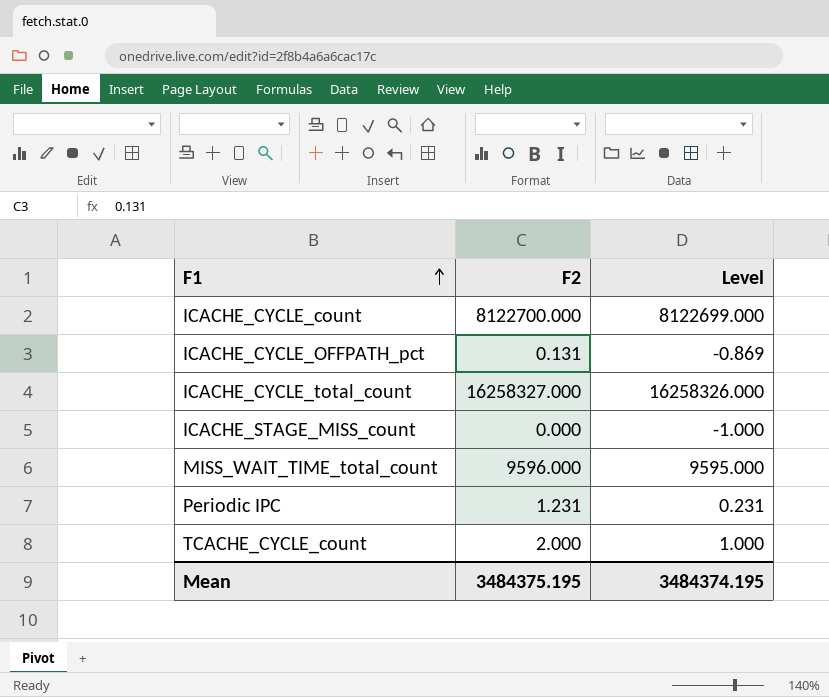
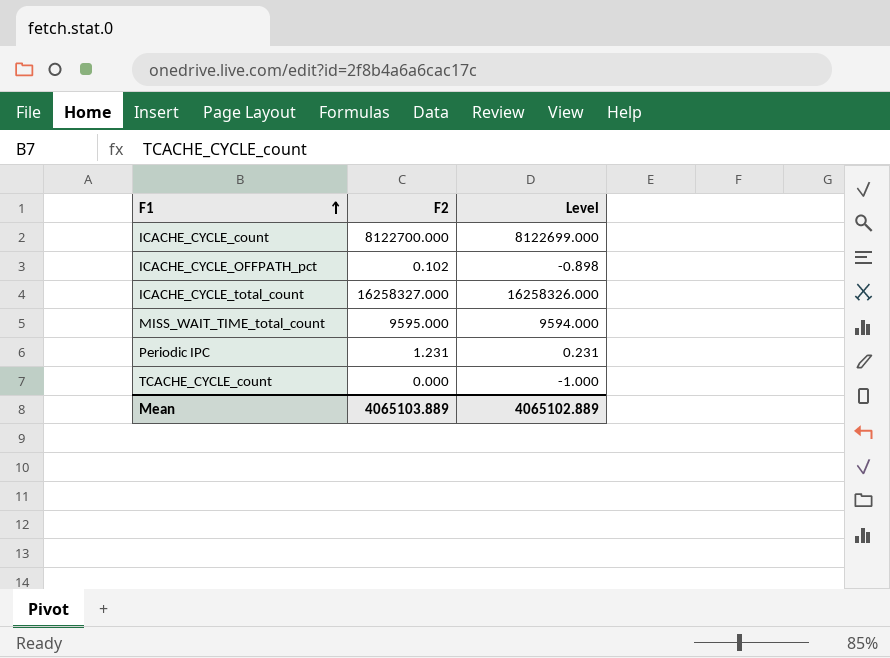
row ICACHE_STAGE_MISS_count: 0.000 | -1.000 -> none
ICACHE_CYCLE_OFFPATH_pct | F2: 0.131 -> 0.102
ICACHE_CYCLE_OFFPATH_pct | Level: -0.869 -> -0.898
MISS_WAIT_TIME_total_count | F2: 9596.000 -> 9595.000
MISS_WAIT_TIME_total_count | Level: 9595.000 -> 9594.000
TCACHE_CYCLE_count | F2: 2.000 -> 0.000
TCACHE_CYCLE_count | Level: 1.000 -> -1.000
Mean | F2: 3484375.195 -> 4065103.889
Mean | Level: 3484374.195 -> 4065102.889

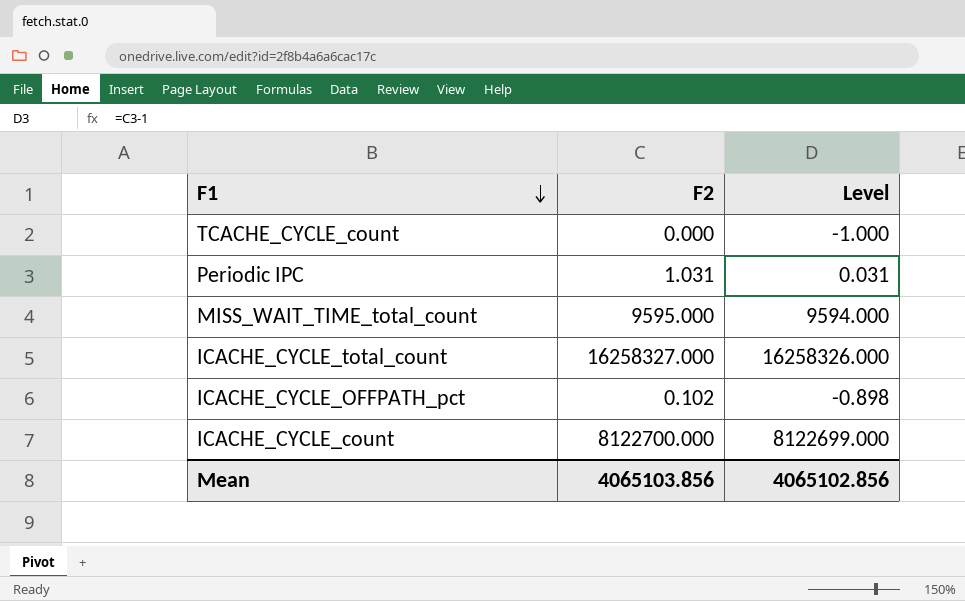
row order: F1 ascending -> F1 descending
Periodic IPC | F2: 1.231 -> 1.031
Periodic IPC | Level: 0.231 -> 0.031
Mean | F2: 4065103.889 -> 4065103.856
Mean | Level: 4065102.889 -> 4065102.856

